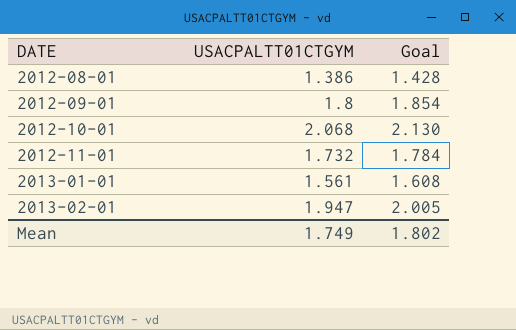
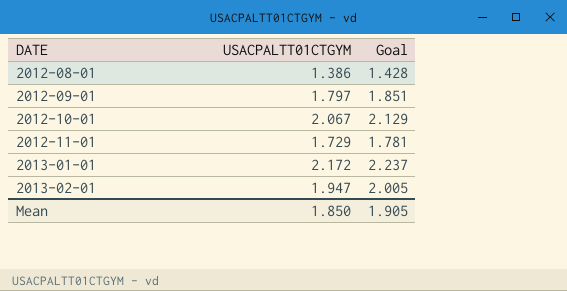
2012-09-01 | USACPALTT01CTGYM: 1.8 -> 1.797
2012-09-01 | Goal: 1.854 -> 1.851
2012-10-01 | USACPALTT01CTGYM: 2.068 -> 2.067
2012-10-01 | Goal: 2.130 -> 2.129
2012-11-01 | USACPALTT01CTGYM: 1.732 -> 1.729
2012-11-01 | Goal: 1.784 -> 1.781
2013-01-01 | USACPALTT01CTGYM: 1.561 -> 2.172
2013-01-01 | Goal: 1.608 -> 2.237
Mean | USACPALTT01CTGYM: 1.749 -> 1.850
Mean | Goal: 1.802 -> 1.905

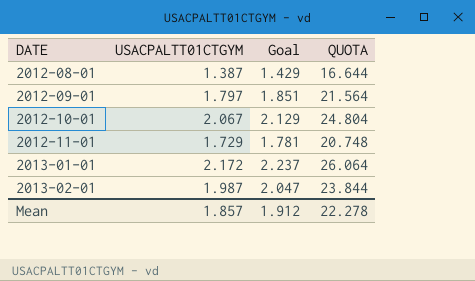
column QUOTA | formula: none -> [USACPALTT01CTGYM] * 12
2012-08-01 | USACPALTT01CTGYM: 1.386 -> 1.387
2012-08-01 | Goal: 1.428 -> 1.429
2013-02-01 | USACPALTT01CTGYM: 1.947 -> 1.987
2013-02-01 | Goal: 2.005 -> 2.047
Mean | USACPALTT01CTGYM: 1.850 -> 1.857
Mean | Goal: 1.905 -> 1.912

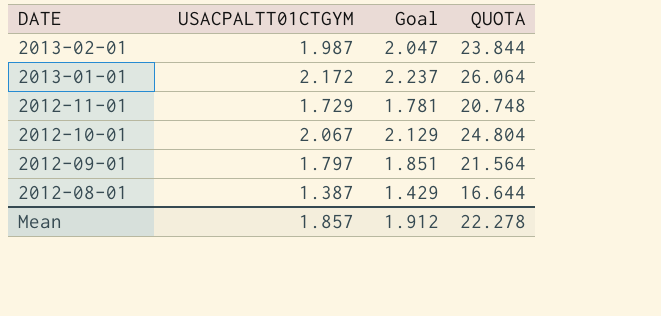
row order: DATE ascending -> DATE descending

